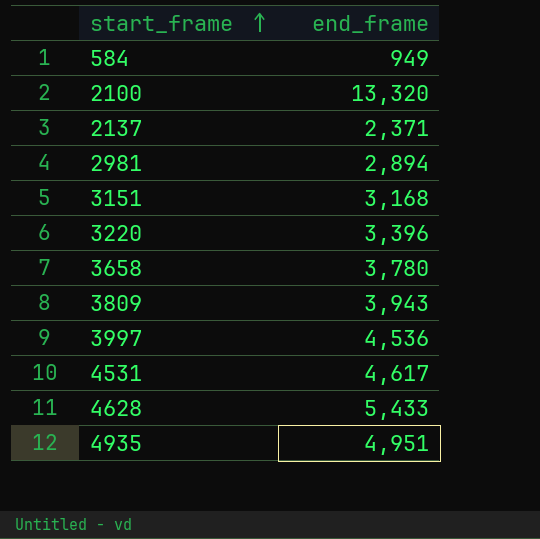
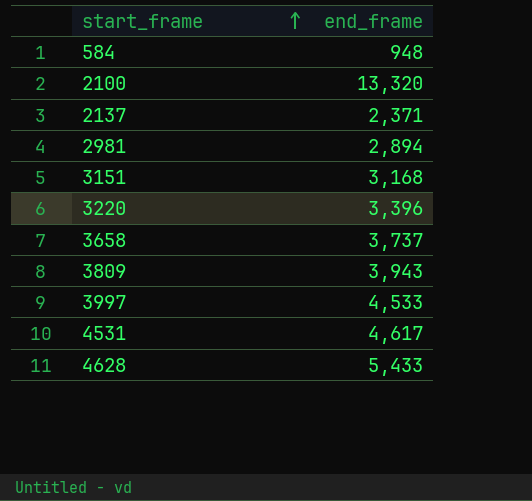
row 4935: 4,951 -> none
584 | end_frame: 949 -> 948
3658 | end_frame: 3,780 -> 3,737
3997 | end_frame: 4,536 -> 4,533

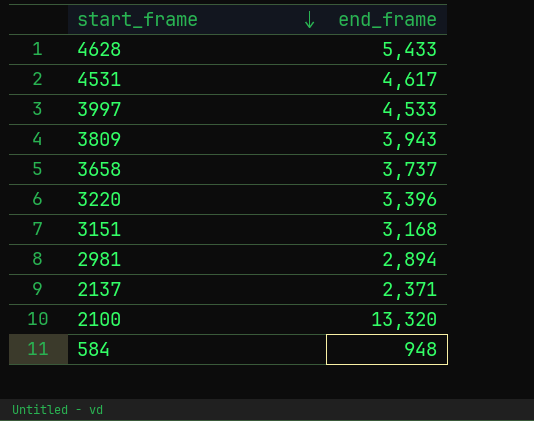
row order: start_frame ascending -> start_frame descending

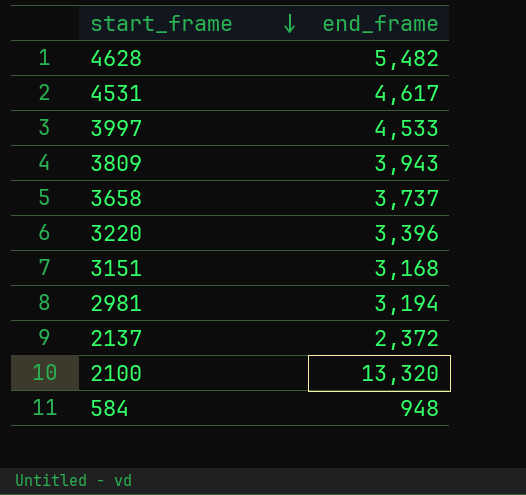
4628 | end_frame: 5,433 -> 5,482
2981 | end_frame: 2,894 -> 3,194
2137 | end_frame: 2,371 -> 2,372

